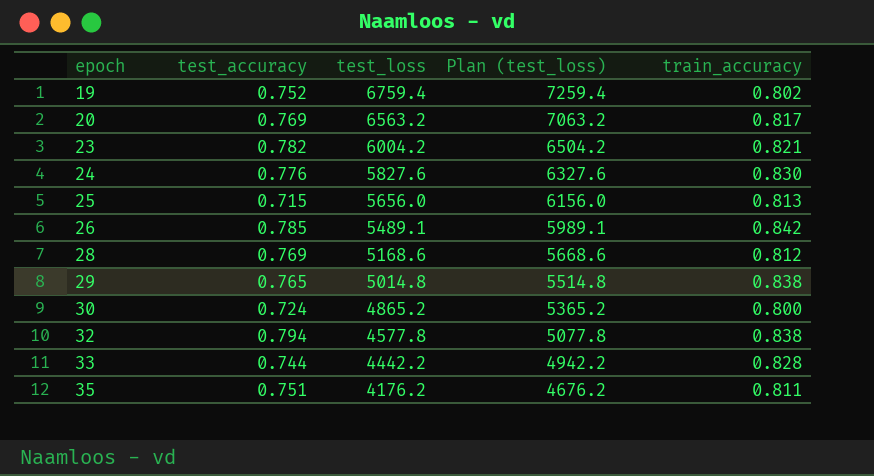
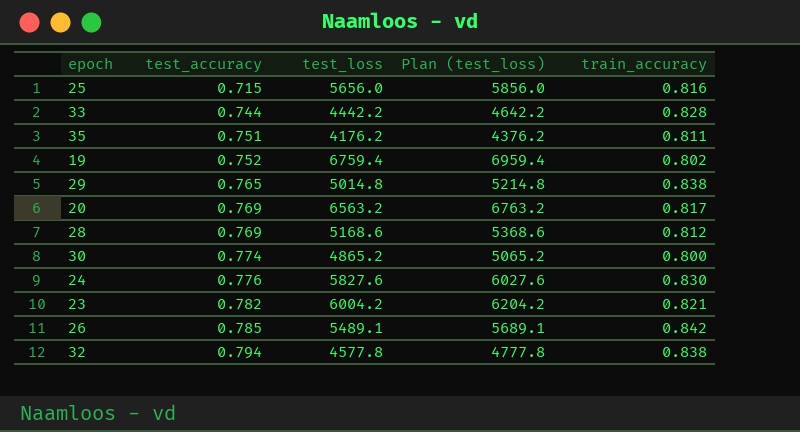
row order: epoch ascending -> test_accuracy ascending
column Plan (test_loss) | formula: [test_loss] + 500 -> [test_loss] + 200
25 | train_accuracy: 0.813 -> 0.816
30 | test_accuracy: 0.724 -> 0.774

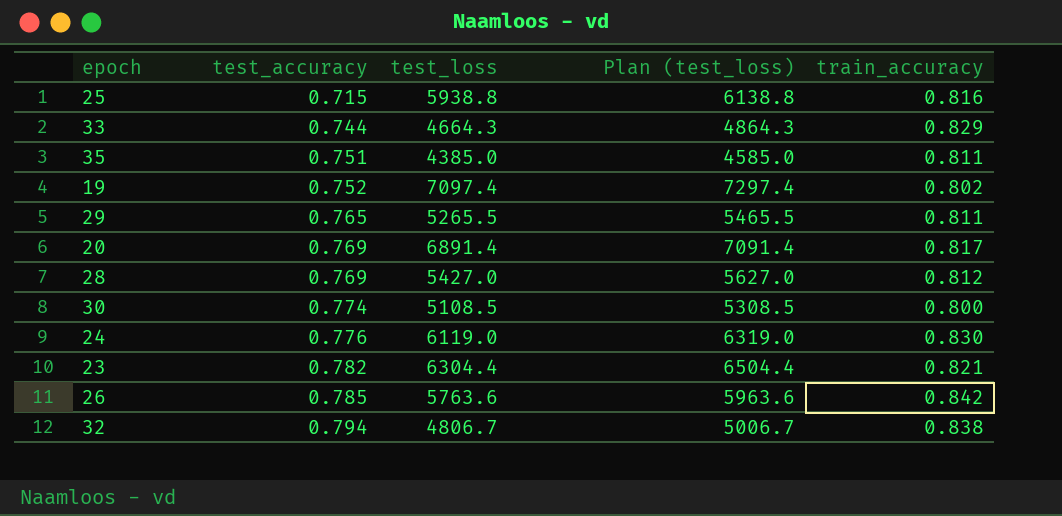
25 | test_loss: 5656.0 -> 5938.8
25 | Plan (test_loss): 5856.0 -> 6138.8
33 | test_loss: 4442.2 -> 4664.3
33 | Plan (test_loss): 4642.2 -> 4864.3
33 | train_accuracy: 0.828 -> 0.829
35 | test_loss: 4176.2 -> 4385.0
35 | Plan (test_loss): 4376.2 -> 4585.0
19 | test_loss: 6759.4 -> 7097.4
19 | Plan (test_loss): 6959.4 -> 7297.4
29 | test_loss: 5014.8 -> 5265.5
29 | Plan (test_loss): 5214.8 -> 5465.5
29 | train_accuracy: 0.838 -> 0.811
20 | test_loss: 6563.2 -> 6891.4
20 | Plan (test_loss): 6763.2 -> 7091.4
28 | test_loss: 5168.6 -> 5427.0
28 | Plan (test_loss): 5368.6 -> 5627.0
30 | test_loss: 4865.2 -> 5108.5
30 | Plan (test_loss): 5065.2 -> 5308.5
24 | test_loss: 5827.6 -> 6119.0
24 | Plan (test_loss): 6027.6 -> 6319.0
23 | test_loss: 6004.2 -> 6304.4
23 | Plan (test_loss): 6204.2 -> 6504.4
26 | test_loss: 5489.1 -> 5763.6
26 | Plan (test_loss): 5689.1 -> 5963.6
32 | test_loss: 4577.8 -> 4806.7
32 | Plan (test_loss): 4777.8 -> 5006.7

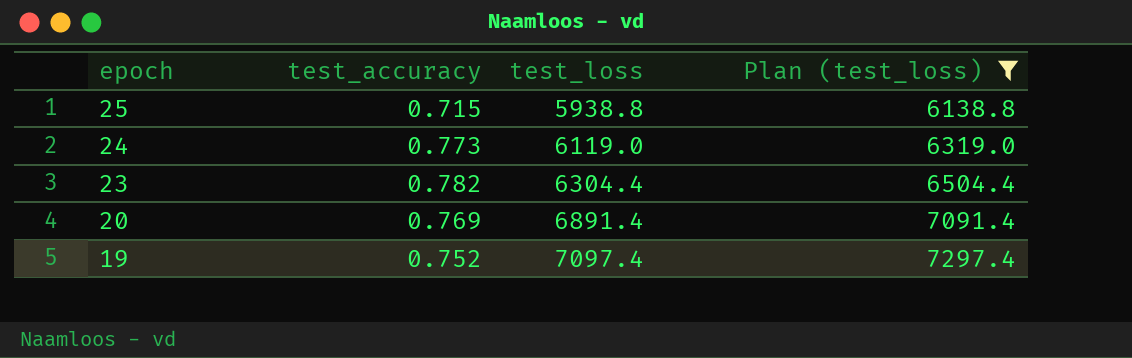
filter: none -> Plan (test_loss) >= 6138.8
row order: test_accuracy ascending -> epoch descending
column train_accuracy | position: 5 -> none
24 | test_accuracy: 0.776 -> 0.773

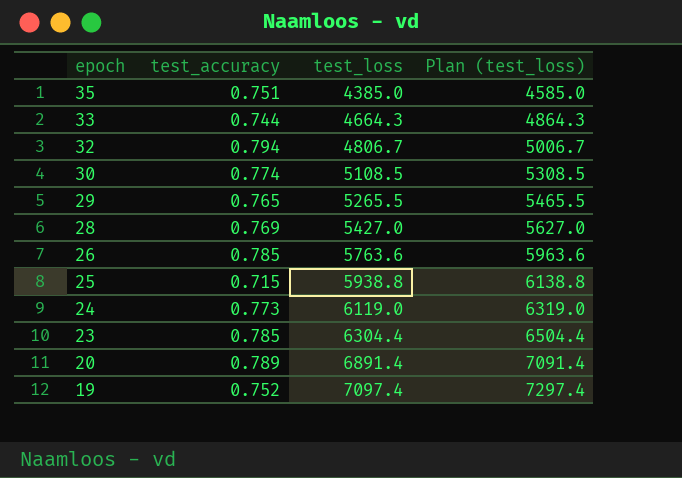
filter: Plan (test_loss) >= 6138.8 -> none
23 | test_accuracy: 0.782 -> 0.785
20 | test_accuracy: 0.769 -> 0.789

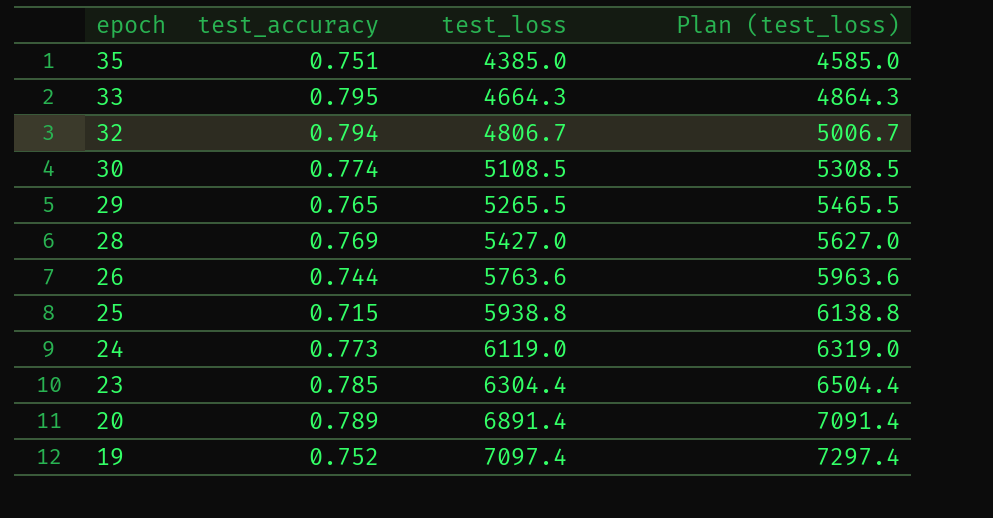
33 | test_accuracy: 0.744 -> 0.795
26 | test_accuracy: 0.785 -> 0.744

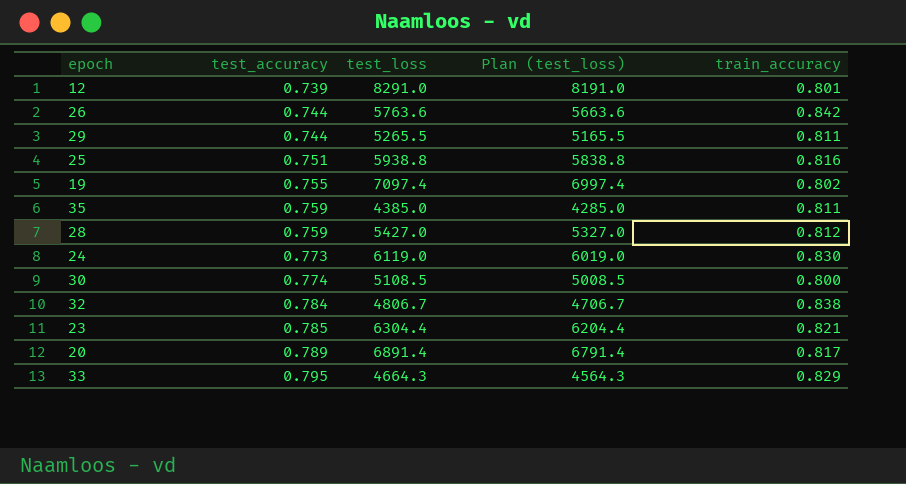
row order: epoch descending -> test_accuracy ascending
column Plan (test_loss) | formula: [test_loss] + 200 -> [test_loss] - 100
column train_accuracy | position: none -> 5
row 12: none -> 0.739 | 8291.0 | 8191.0 | 0.801
29 | test_accuracy: 0.765 -> 0.744
25 | test_accuracy: 0.715 -> 0.751
19 | test_accuracy: 0.752 -> 0.755
35 | test_accuracy: 0.751 -> 0.759
28 | test_accuracy: 0.769 -> 0.759
32 | test_accuracy: 0.794 -> 0.784

